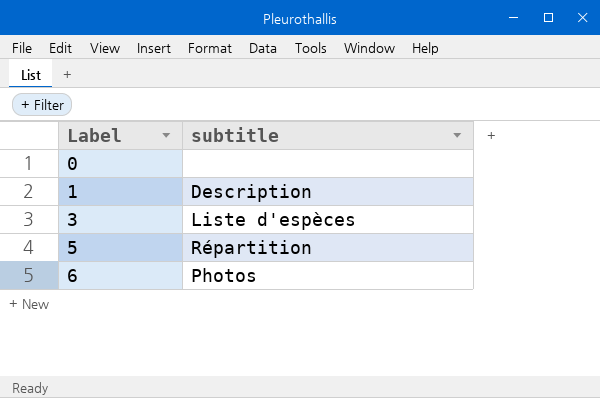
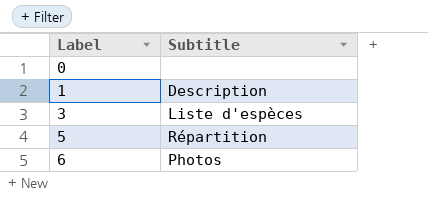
column name: subtitle -> Subtitle

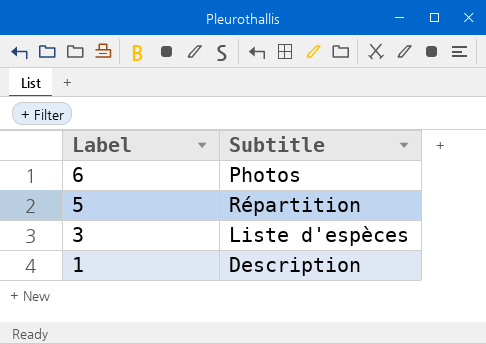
row order: Label ascending -> Label descending
row 0: none -> none

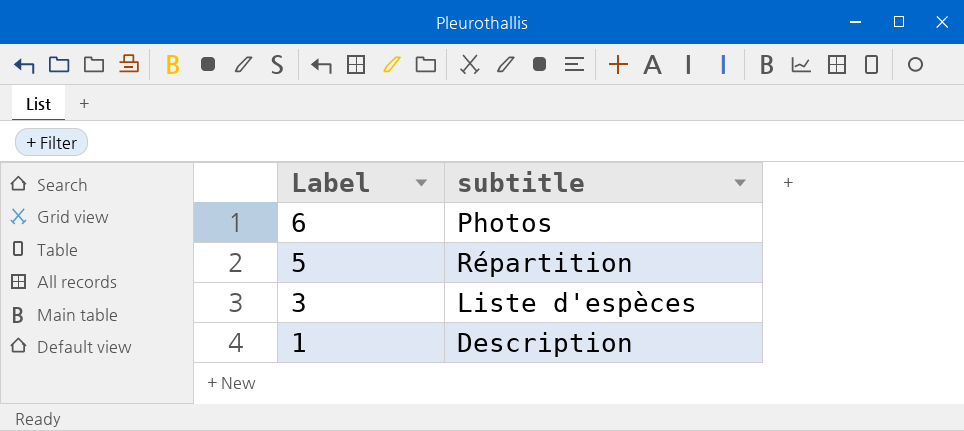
column name: Subtitle -> subtitle

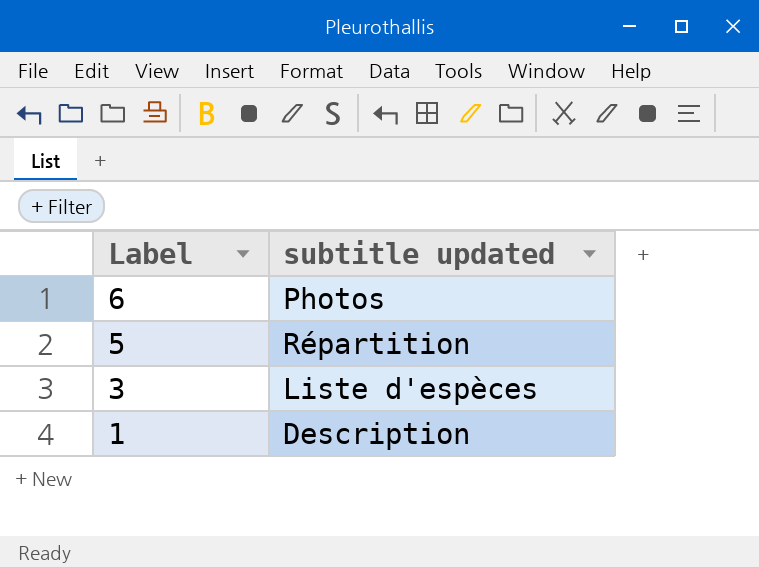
column name: subtitle -> subtitle updated

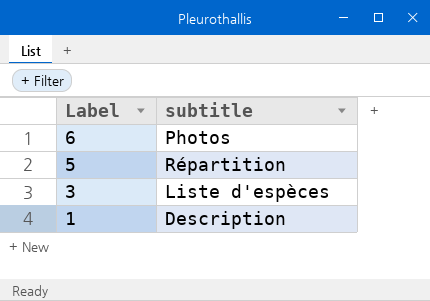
column name: subtitle updated -> subtitle

